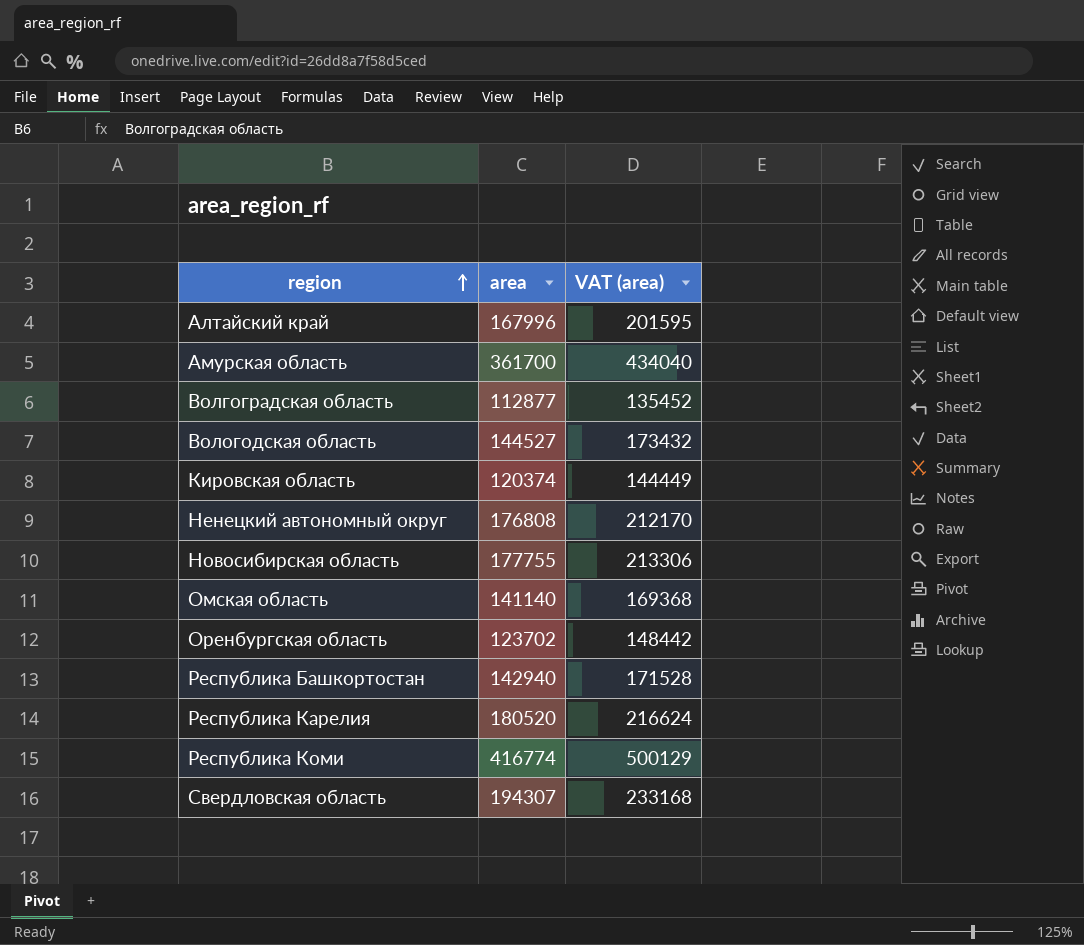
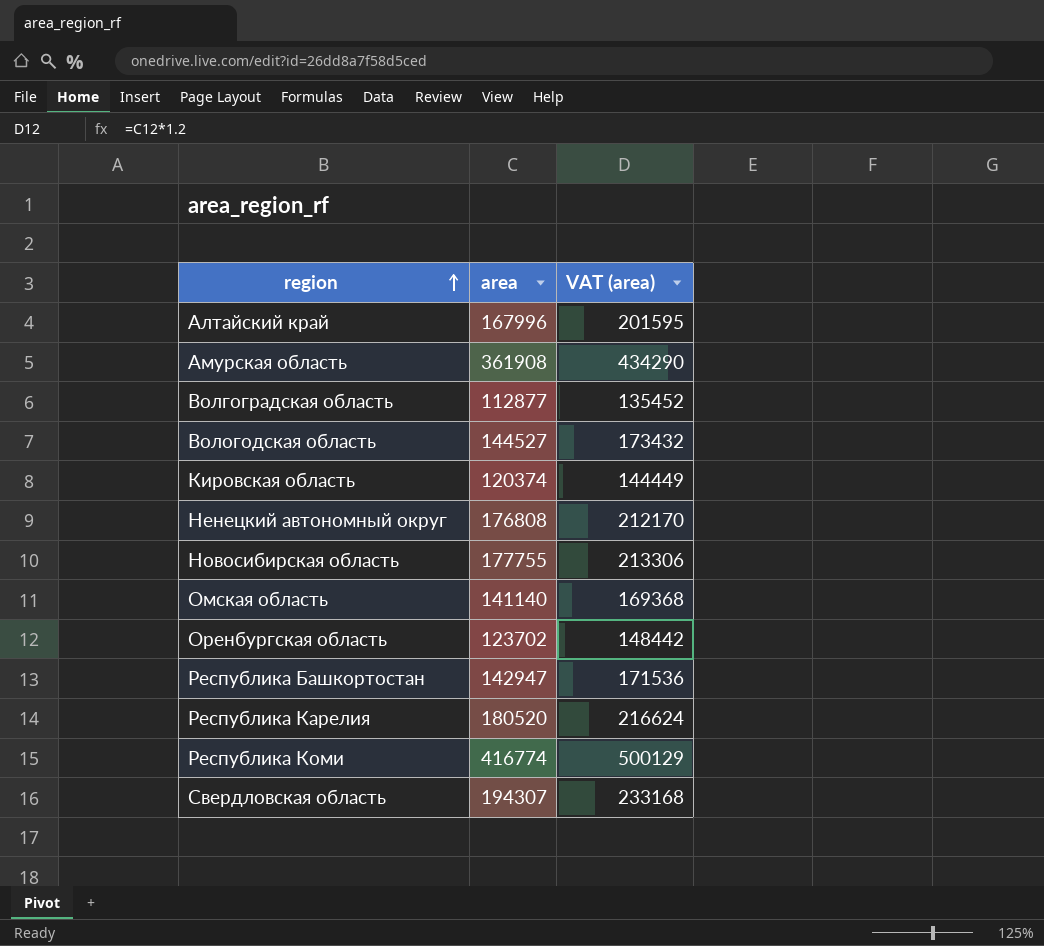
Амурская область | area: 361700 -> 361908
Амурская область | VAT (area): 434040 -> 434290
Республика Башкортостан | area: 142940 -> 142947
Республика Башкортостан | VAT (area): 171528 -> 171536

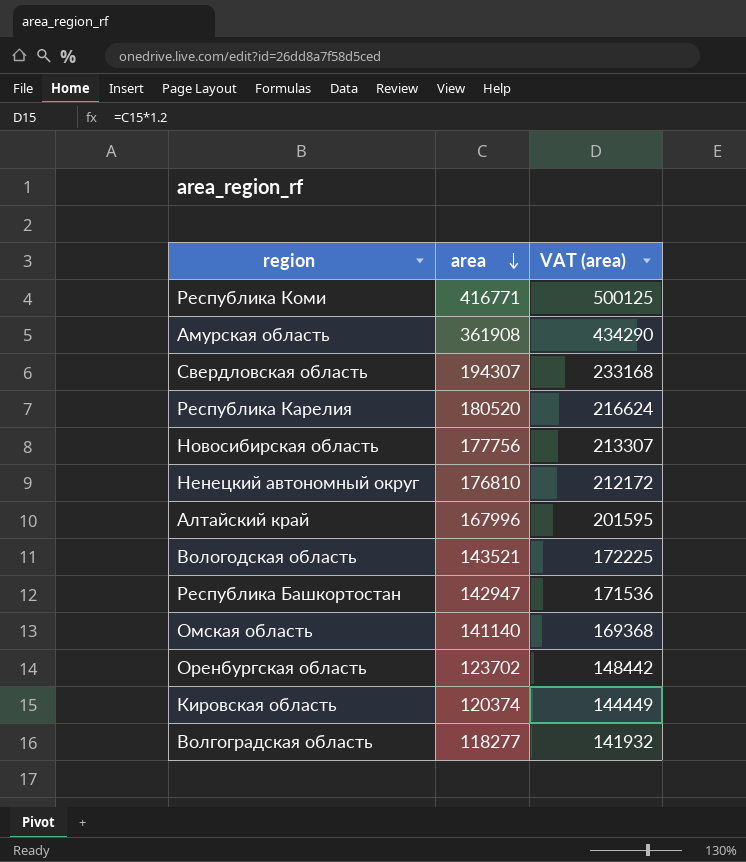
row order: region ascending -> area descending
Республика Коми | area: 416774 -> 416771
Республика Коми | VAT (area): 500129 -> 500125
Новосибирская область | area: 177755 -> 177756
Новосибирская область | VAT (area): 213306 -> 213307
Ненецкий автономный округ | area: 176808 -> 176810
Ненецкий автономный округ | VAT (area): 212170 -> 212172
Вологодская область | area: 144527 -> 143521
Вологодская область | VAT (area): 173432 -> 172225
Волгоградская область | area: 112877 -> 118277
Волгоградская область | VAT (area): 135452 -> 141932

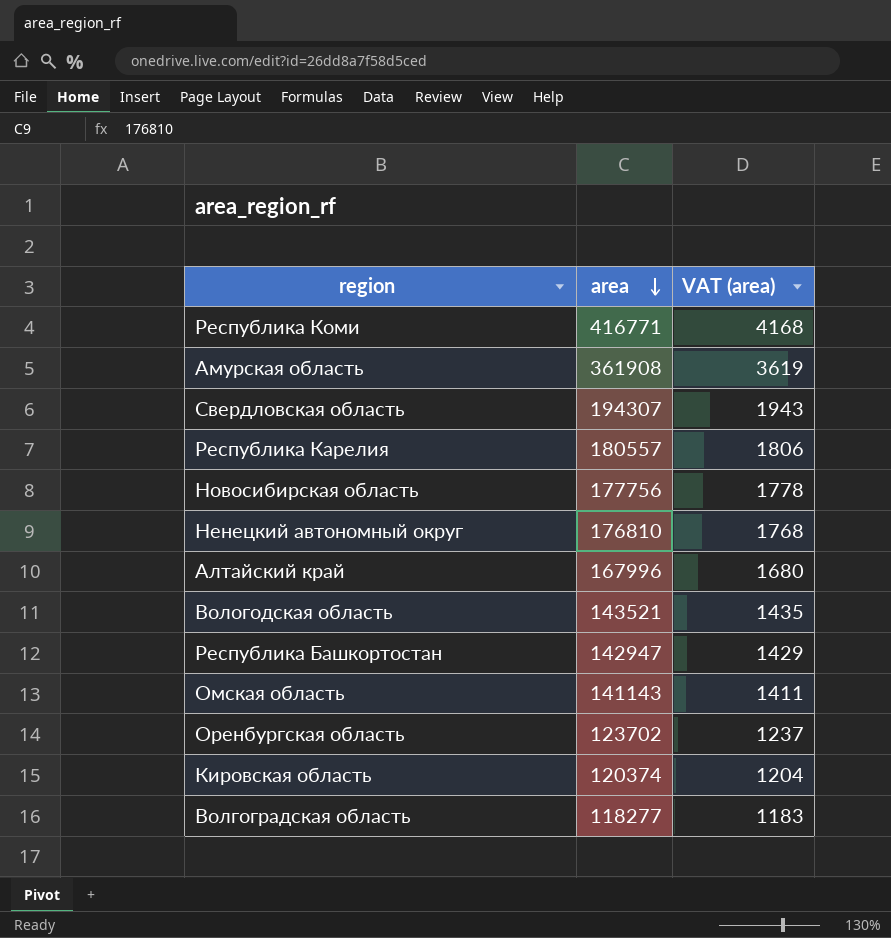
column VAT (area) | formula: [area] * 1.2 -> [area] * 0.01
Республика Карелия | area: 180520 -> 180557
Омская область | area: 141140 -> 141143

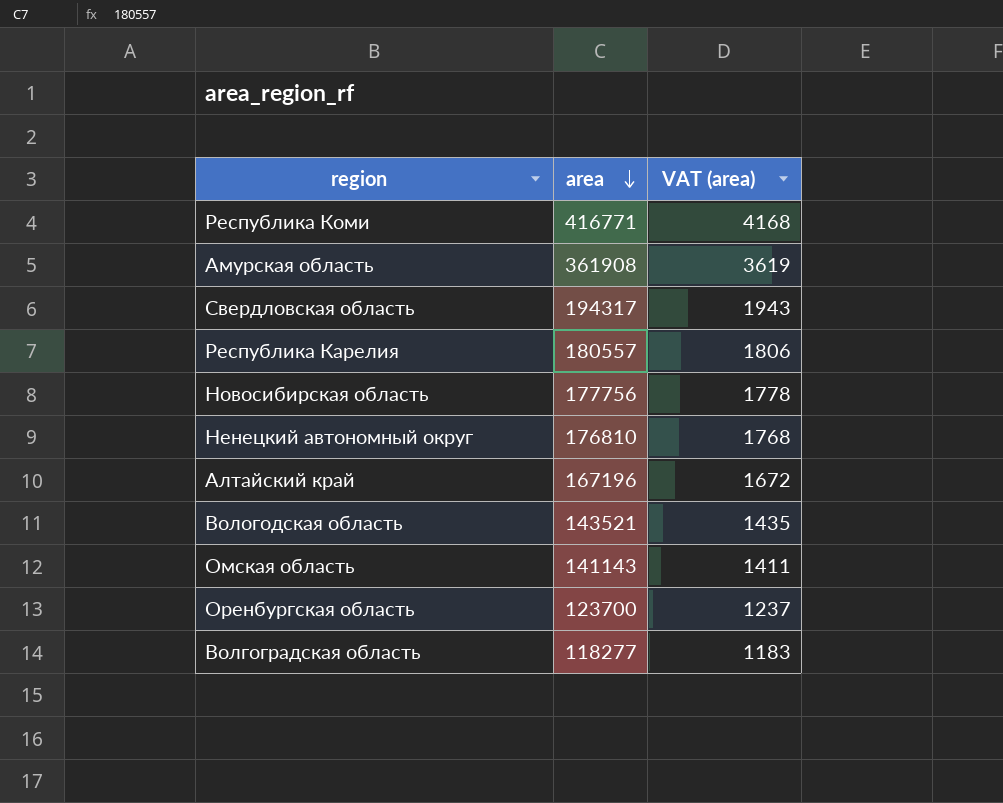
row Республика Башкортостан: 142947 | 1429 -> none
row Кировская область: 120374 | 1204 -> none
Свердловская область | area: 194307 -> 194317
Алтайский край | area: 167996 -> 167196
Алтайский край | VAT (area): 1680 -> 1672
Оренбургская область | area: 123702 -> 123700

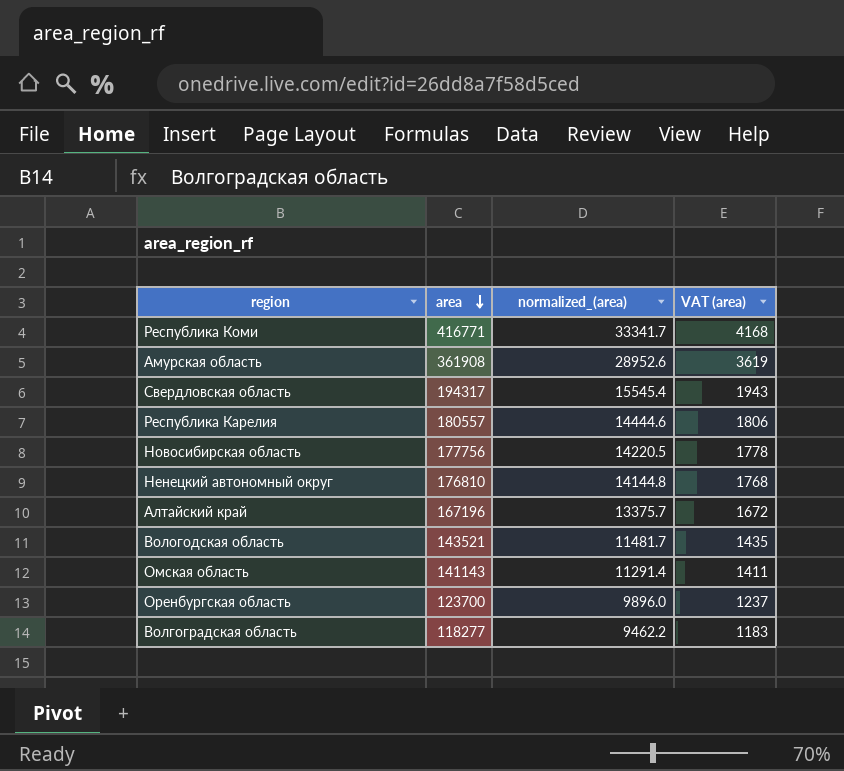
column normalized_(area) | formula: none -> [area] * 0.08

